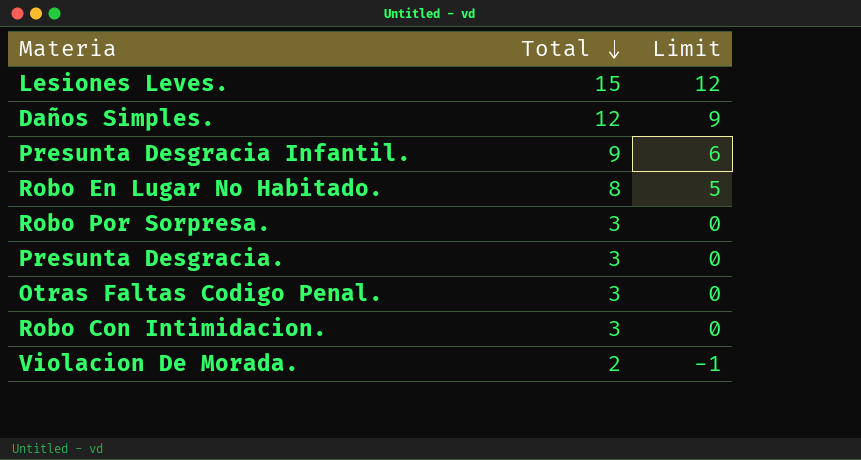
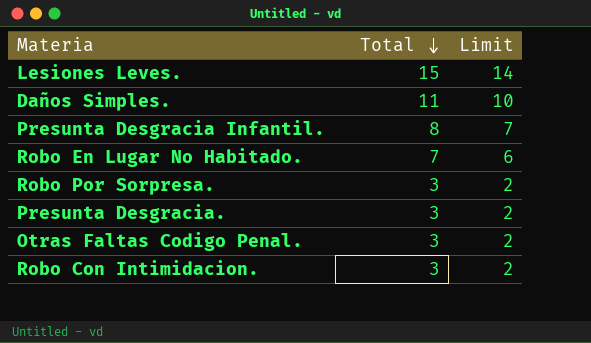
column Limit | formula: [Total] - 3 -> [Total] - 1
row Violacion De Morada.: 2 | -1 -> none
Daños Simples. | Total: 12 -> 11
Presunta Desgracia Infantil. | Total: 9 -> 8
Robo En Lugar No Habitado. | Total: 8 -> 7

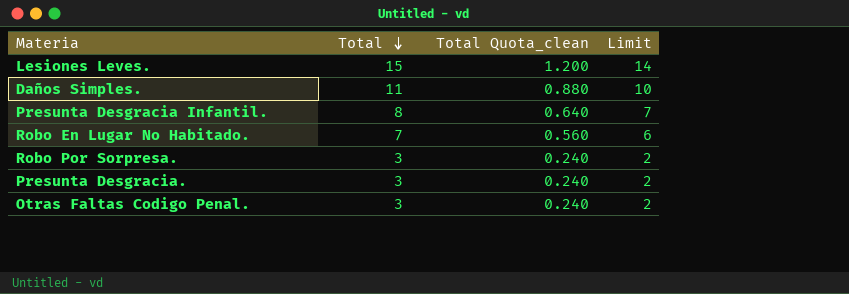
column Total Quota_clean | formula: none -> [Total] * 0.08
row Robo Con Intimidacion.: 3 | 2 -> none

